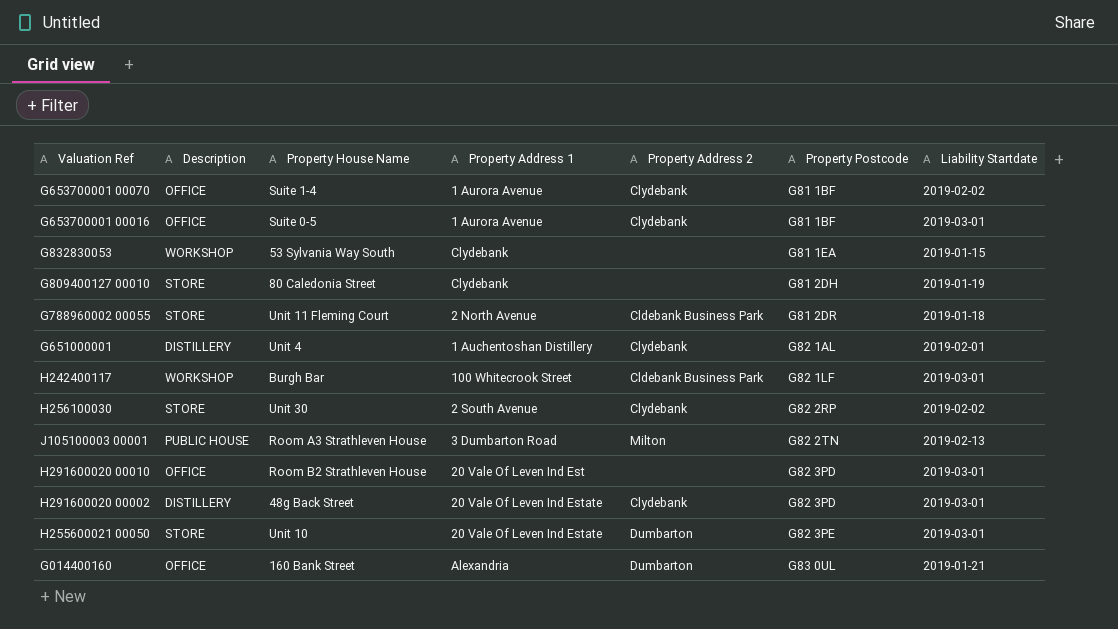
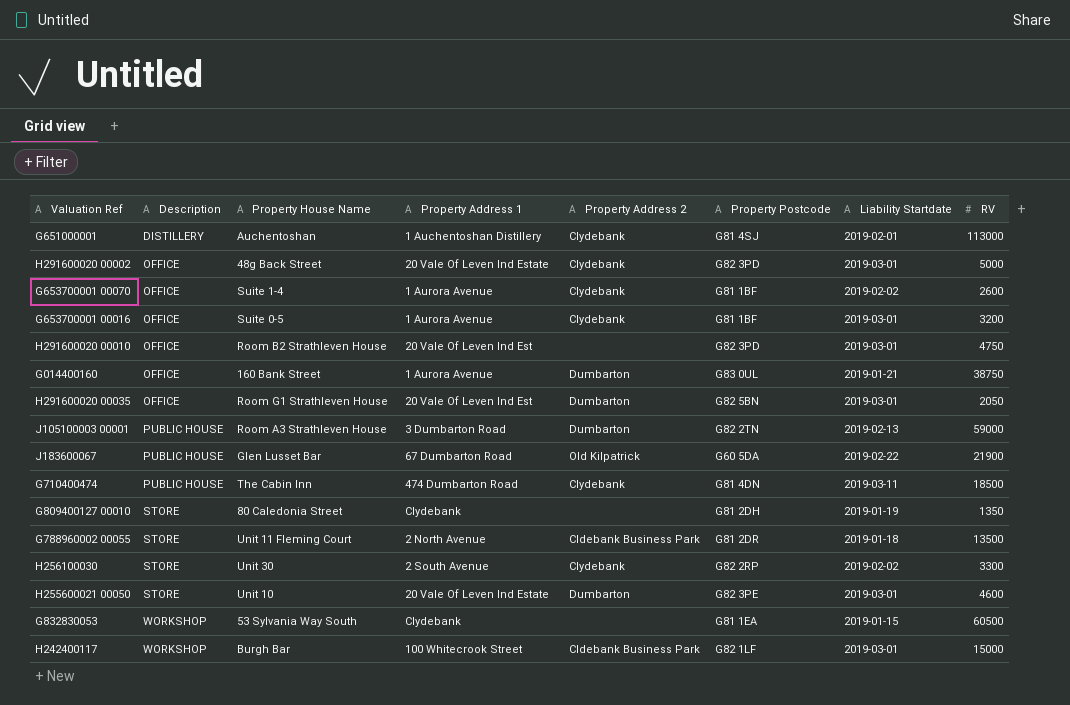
row order: Property Postcode ascending -> Description ascending
column RV | position: none -> 8
G651000001 | Property House Name: Unit 4 -> Auchentoshan
G651000001 | Property Postcode: G82 1AL -> G81 4SJ
H291600020 00002 | Description: DISTILLERY -> OFFICE
G014400160 | Property Address 1: Alexandria -> 1 Aurora Avenue
row H291600020 00035: none -> OFFICE | Room G1 Strathleven House | 20 Vale Of Leven Ind Est | Dumbarton | G82 5BN | 2019-03-01 | 2050
J105100003 00001 | Property Address 2: Milton -> Dumbarton
row J183600067: none -> PUBLIC HOUSE | Glen Lusset Bar | 67 Dumbarton Road | Old Kilpatrick | G60 5DA | 2019-02-22 | 21900
row G710400474: none -> PUBLIC HOUSE | The Cabin Inn | 474 Dumbarton Road | Clydebank | G81 4DN | 2019-03-11 | 18500

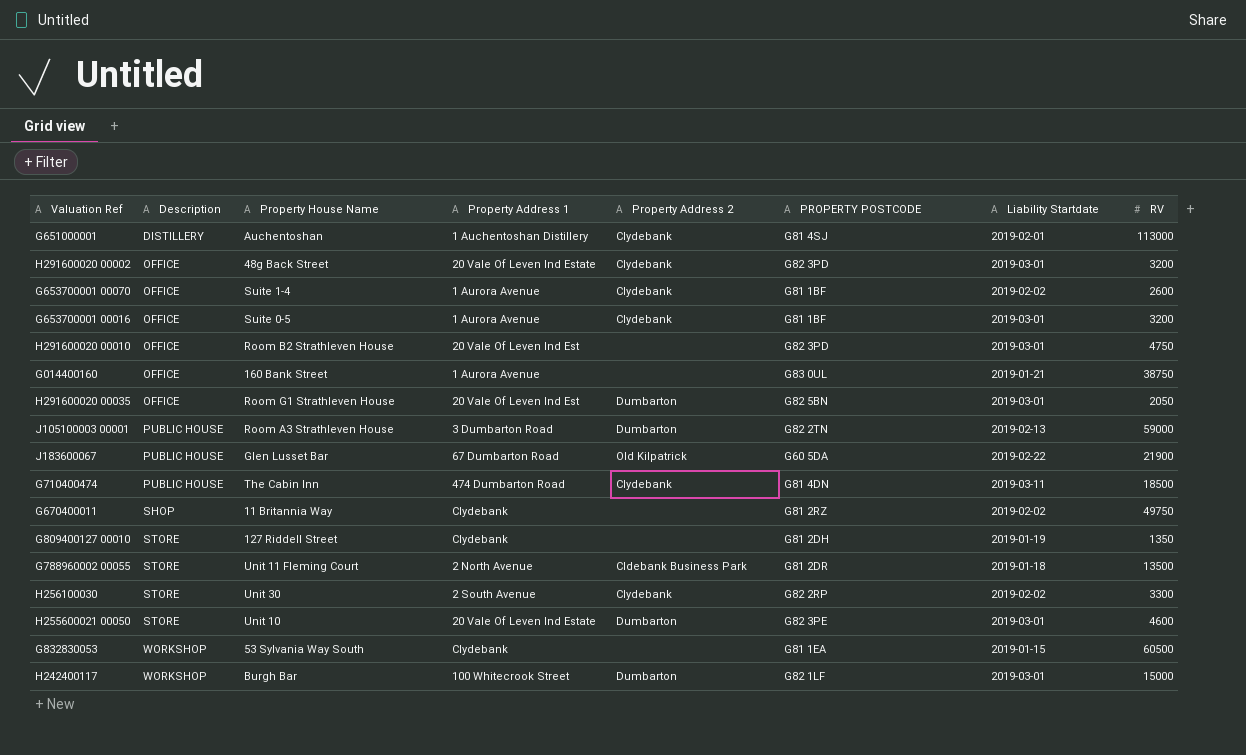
column name: Property Postcode -> PROPERTY POSTCODE
H291600020 00002 | RV: 5000 -> 3200
G014400160 | Property Address 2: Dumbarton -> none
row G670400011: none -> SHOP | 11 Britannia Way | Clydebank | none | G81 2RZ | 2019-02-02 | 49750
G809400127 00010 | Property House Name: 80 Caledonia Street -> 127 Riddell Street
H242400117 | Property Address 2: Cldebank Business Park -> Dumbarton

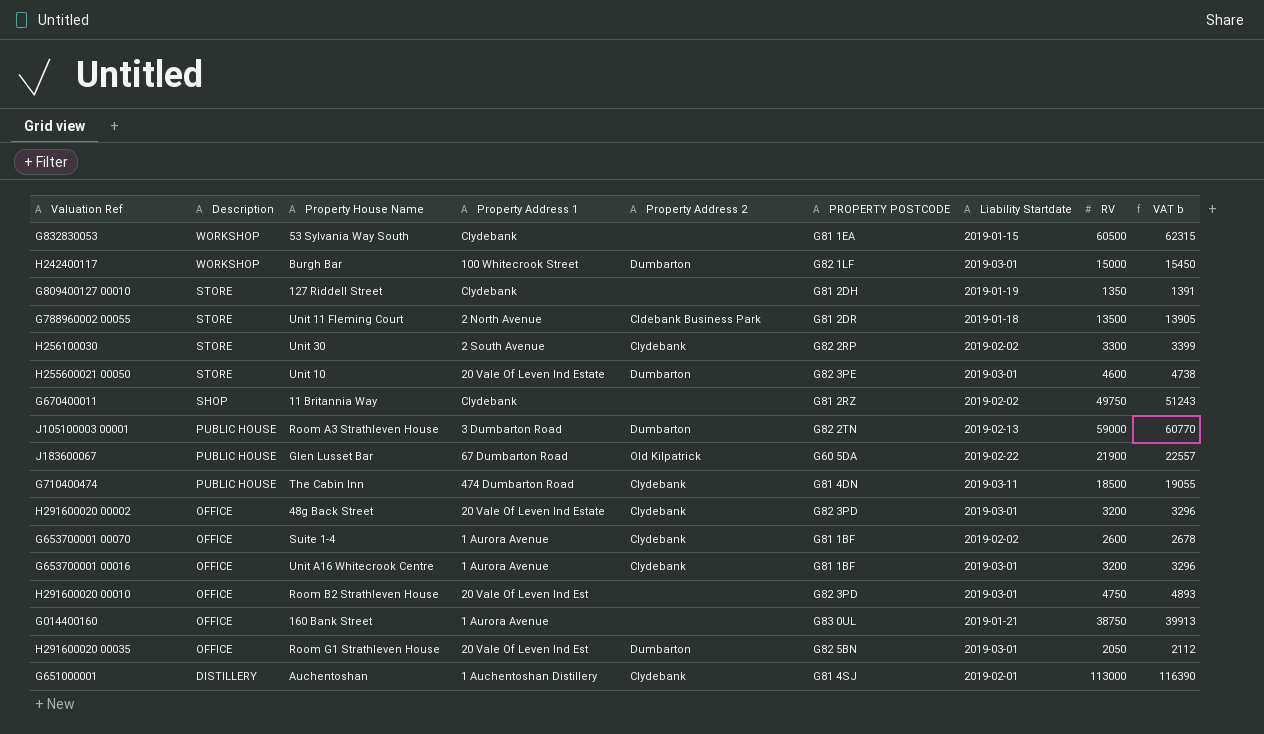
row order: Description ascending -> Description descending
column VAT b | formula: none -> [RV] * 1.03
G653700001 00016 | Property House Name: Suite 0-5 -> Unit A16 Whitecrook Centre

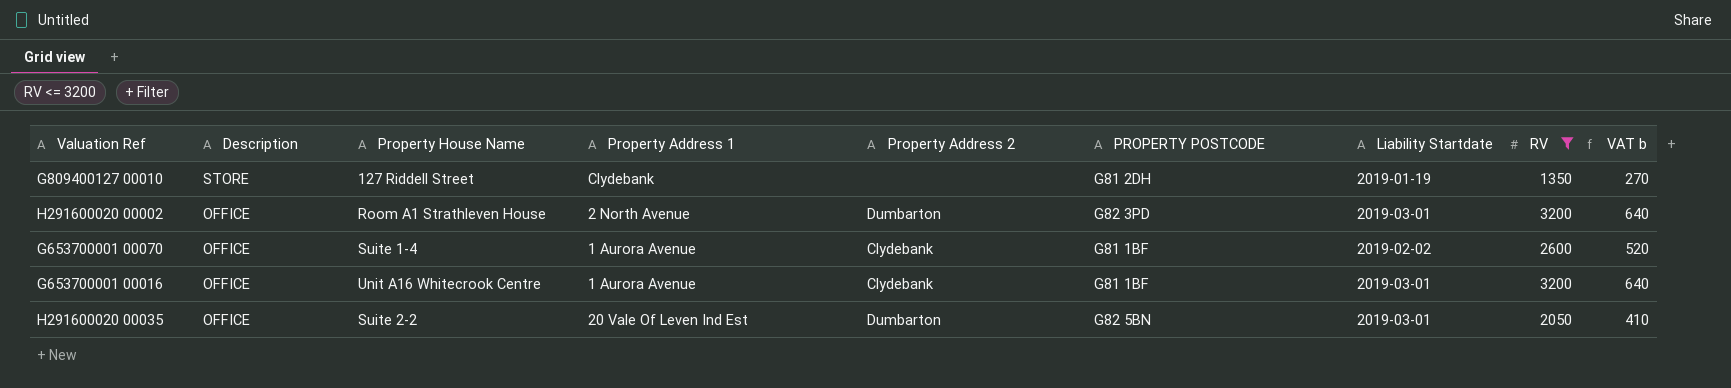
filter: none -> RV <= 3200
column VAT b | formula: [RV] * 1.03 -> [RV] * 0.2
H291600020 00002 | Property House Name: 48g Back Street -> Room A1 Strathleven House
H291600020 00002 | Property Address 1: 20 Vale Of Leven Ind Estate -> 2 North Avenue
H291600020 00002 | Property Address 2: Clydebank -> Dumbarton
H291600020 00035 | Property House Name: Room G1 Strathleven House -> Suite 2-2

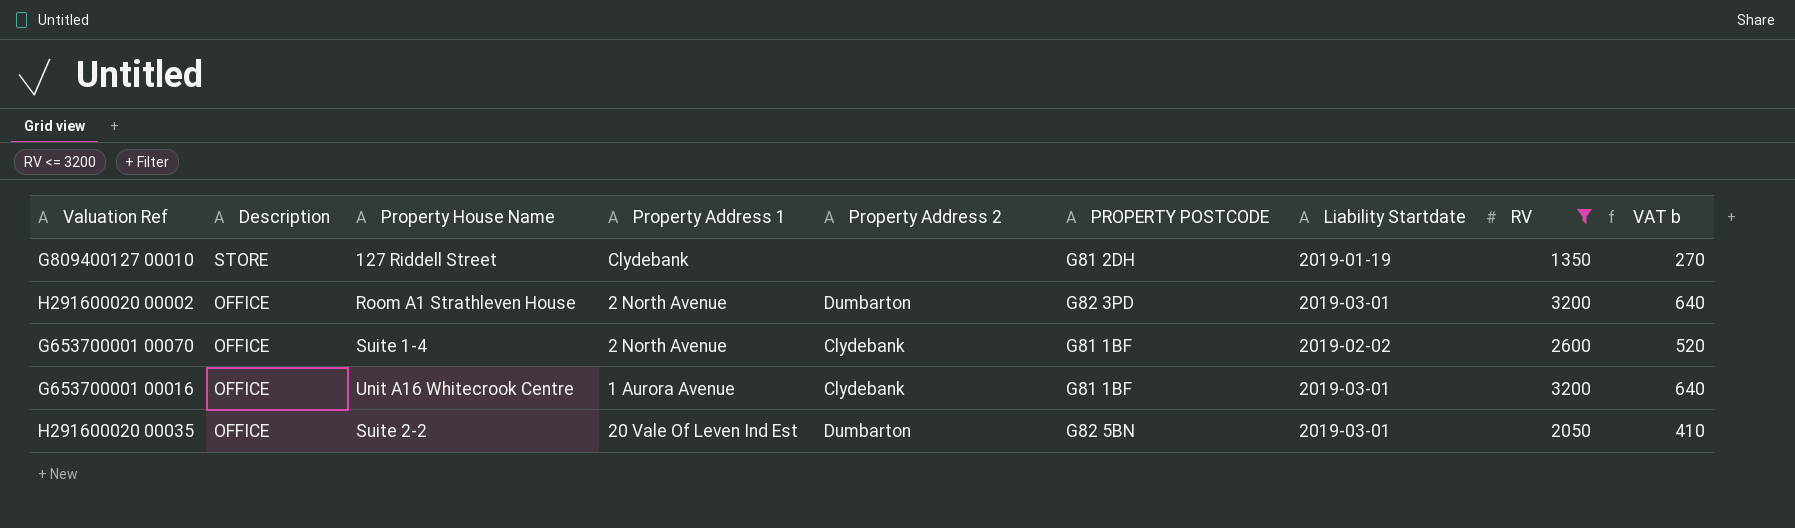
G653700001 00070 | Property Address 1: 1 Aurora Avenue -> 2 North Avenue

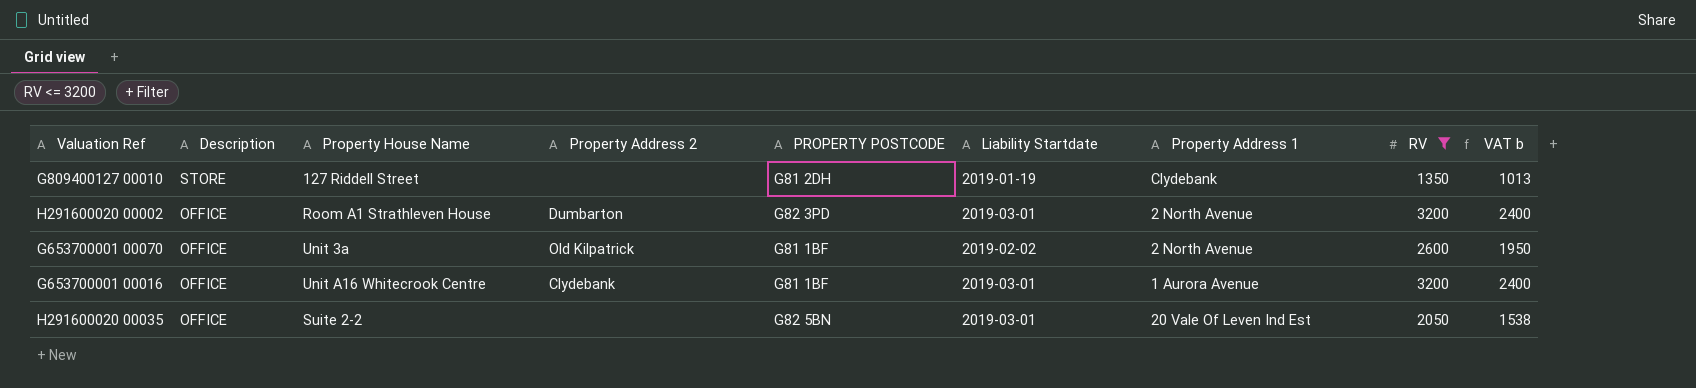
column Property Address 1 | position: 4 -> 7
column VAT b | formula: [RV] * 0.2 -> [RV] * 0.75
G653700001 00070 | Property House Name: Suite 1-4 -> Unit 3a
G653700001 00070 | Property Address 2: Clydebank -> Old Kilpatrick
H291600020 00035 | Property Address 2: Dumbarton -> none

